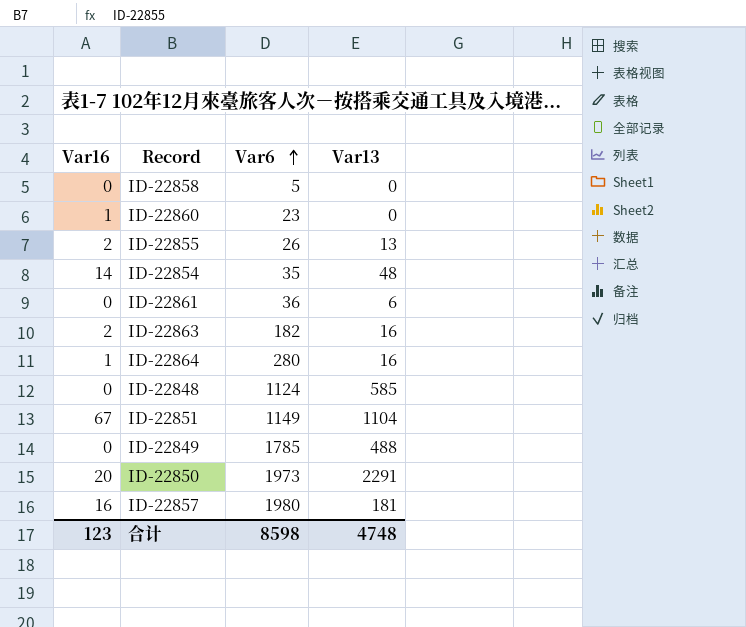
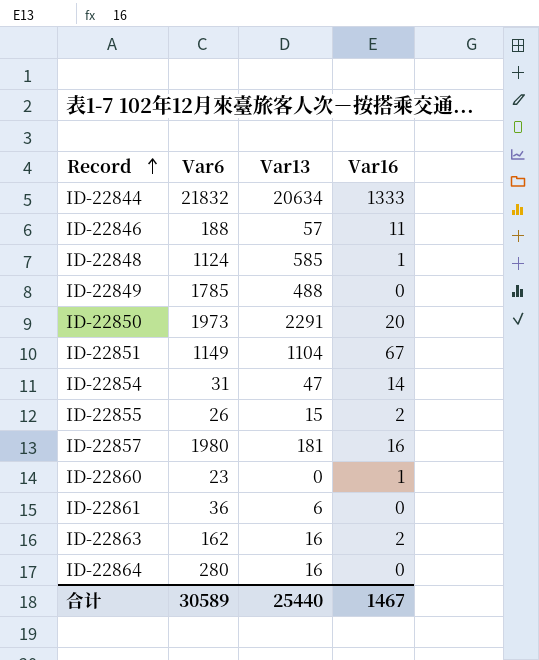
row order: Var6 ascending -> Record ascending
column Var16 | position: 1 -> 4
row ID-22858: 0 | 5 | 0 -> none
row ID-22844: none -> 21832 | 20634 | 1333
row ID-22846: none -> 188 | 57 | 11
ID-22848 | Var16: 0 -> 1
ID-22854 | Var6: 35 -> 31
ID-22854 | Var13: 48 -> 47
ID-22855 | Var13: 13 -> 15
ID-22863 | Var6: 182 -> 162
ID-22864 | Var16: 1 -> 0
合计 | Var6: 8598 -> 30589
合计 | Var13: 4748 -> 25440
合计 | Var16: 123 -> 1467

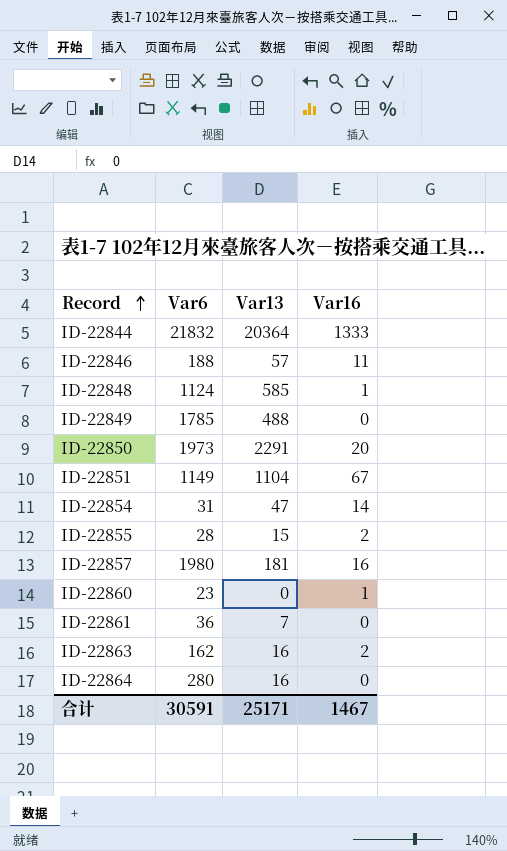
ID-22844 | Var13: 20634 -> 20364
ID-22855 | Var6: 26 -> 28
ID-22861 | Var13: 6 -> 7
合计 | Var6: 30589 -> 30591
合计 | Var13: 25440 -> 25171

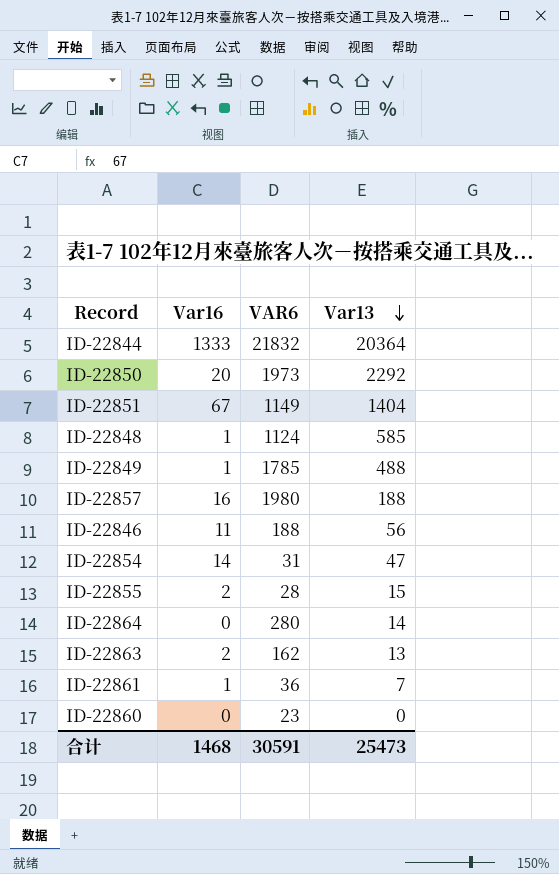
row order: Record ascending -> Var13 descending
column Var16 | position: 4 -> 2
column name: Var6 -> VAR6
ID-22850 | Var13: 2291 -> 2292
ID-22851 | Var13: 1104 -> 1404
ID-22849 | Var16: 0 -> 1
ID-22857 | Var13: 181 -> 188
ID-22846 | Var13: 57 -> 56
ID-22864 | Var13: 16 -> 14
ID-22863 | Var13: 16 -> 13
ID-22861 | Var16: 0 -> 1
ID-22860 | Var16: 1 -> 0
合计 | Var16: 1467 -> 1468
合计 | Var13: 25171 -> 25473

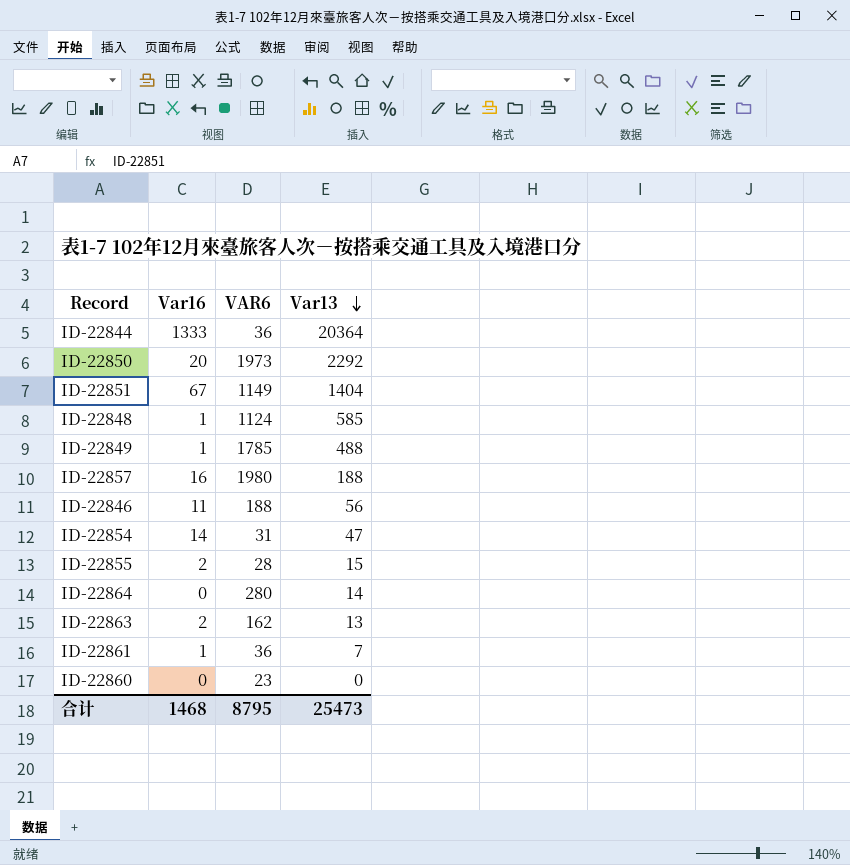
ID-22844 | VAR6: 21832 -> 36
合计 | VAR6: 30591 -> 8795

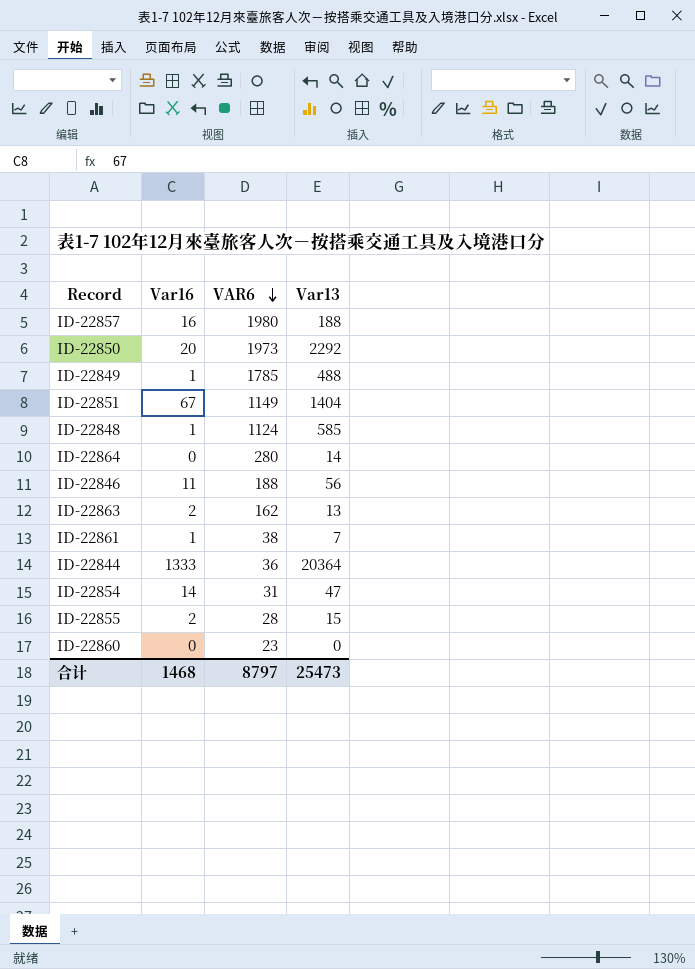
row order: Var13 descending -> VAR6 descending
ID-22861 | VAR6: 36 -> 38
合计 | VAR6: 8795 -> 8797

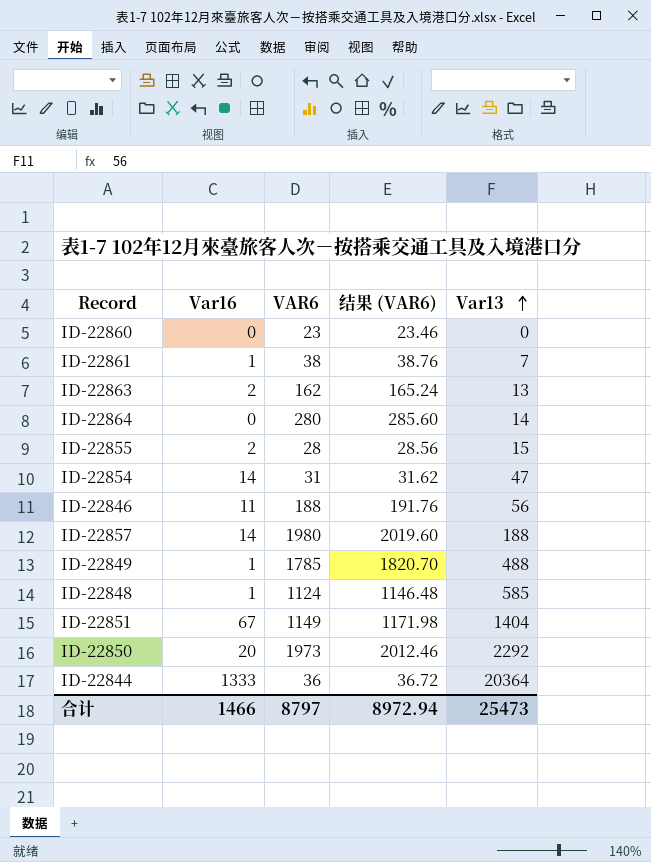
row order: VAR6 descending -> Var13 ascending
column 结果 (VAR6) | formula: none -> [VAR6] * 1.02
ID-22857 | Var16: 16 -> 14
合计 | Var16: 1468 -> 1466

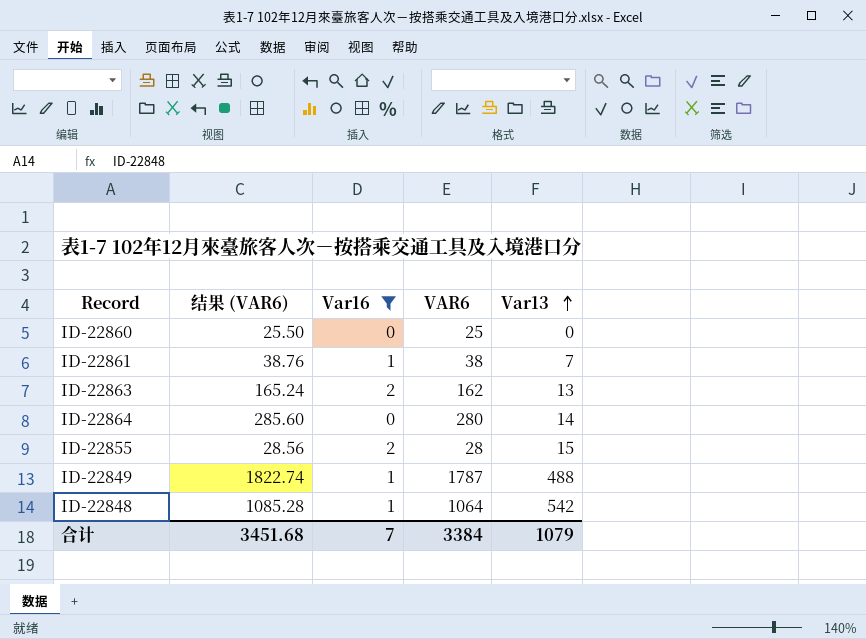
filter: none -> Var16 <= 2
column 结果 (VAR6) | position: 4 -> 2
ID-22860 | 结果 (VAR6): 23.46 -> 25.50
ID-22860 | VAR6: 23 -> 25
ID-22849 | 结果 (VAR6): 1820.70 -> 1822.74
ID-22849 | VAR6: 1785 -> 1787
ID-22848 | 结果 (VAR6): 1146.48 -> 1085.28
ID-22848 | VAR6: 1124 -> 1064
ID-22848 | Var13: 585 -> 542
合计 | 结果 (VAR6): 8972.94 -> 3451.68
合计 | Var16: 1466 -> 7
合计 | VAR6: 8797 -> 3384
合计 | Var13: 25473 -> 1079

